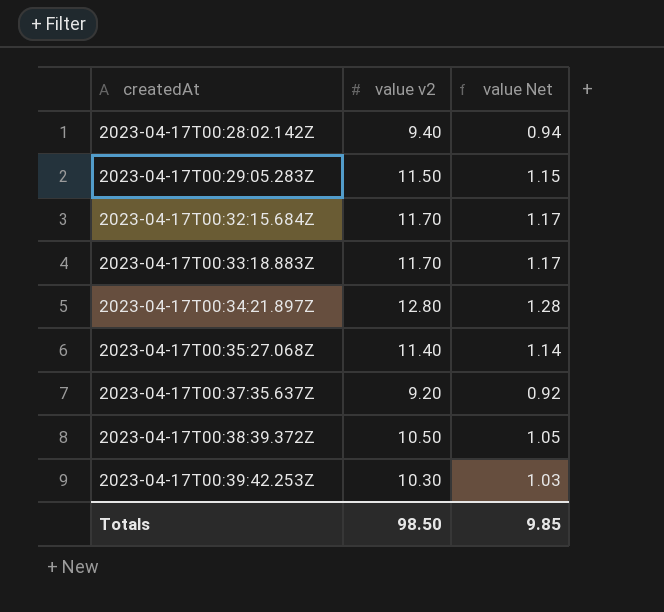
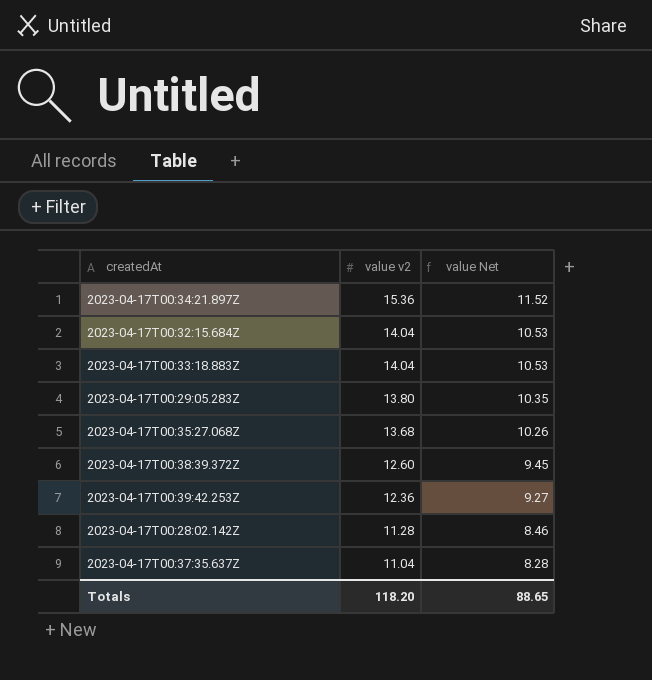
row order: createdAt ascending -> value v2 descending
column value Net | formula: [value v2] * 0.1 -> [value v2] * 0.75
2023-04-17T00:34:21.897Z | value v2: 12.80 -> 15.36
2023-04-17T00:32:15.684Z | value v2: 11.70 -> 14.04
2023-04-17T00:33:18.883Z | value v2: 11.70 -> 14.04
2023-04-17T00:29:05.283Z | value v2: 11.50 -> 13.80
2023-04-17T00:35:27.068Z | value v2: 11.40 -> 13.68
2023-04-17T00:38:39.372Z | value v2: 10.50 -> 12.60
2023-04-17T00:39:42.253Z | value v2: 10.30 -> 12.36
2023-04-17T00:28:02.142Z | value v2: 9.40 -> 11.28
2023-04-17T00:37:35.637Z | value v2: 9.20 -> 11.04
Totals | value v2: 98.50 -> 118.20
Totals | value Net: 9.85 -> 88.65

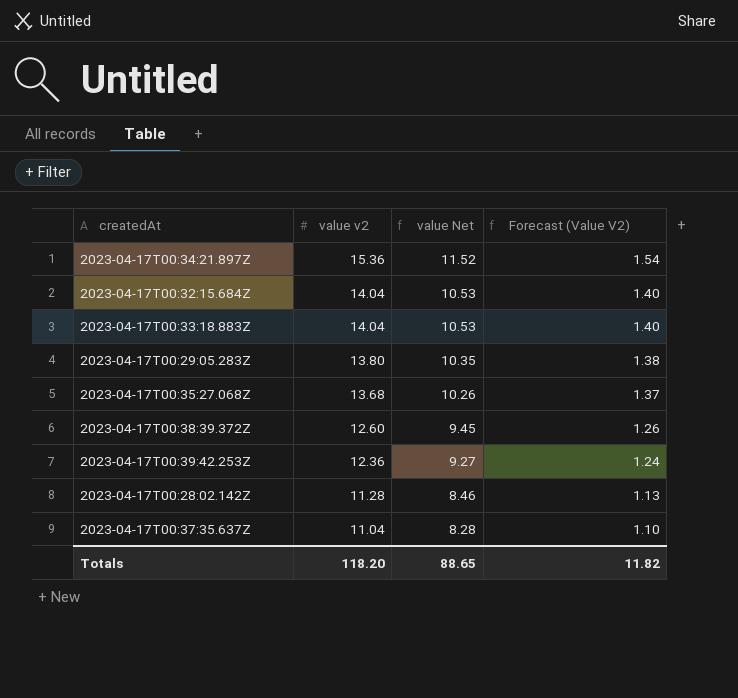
column Forecast (Value V2) | formula: none -> [value v2] * 0.1

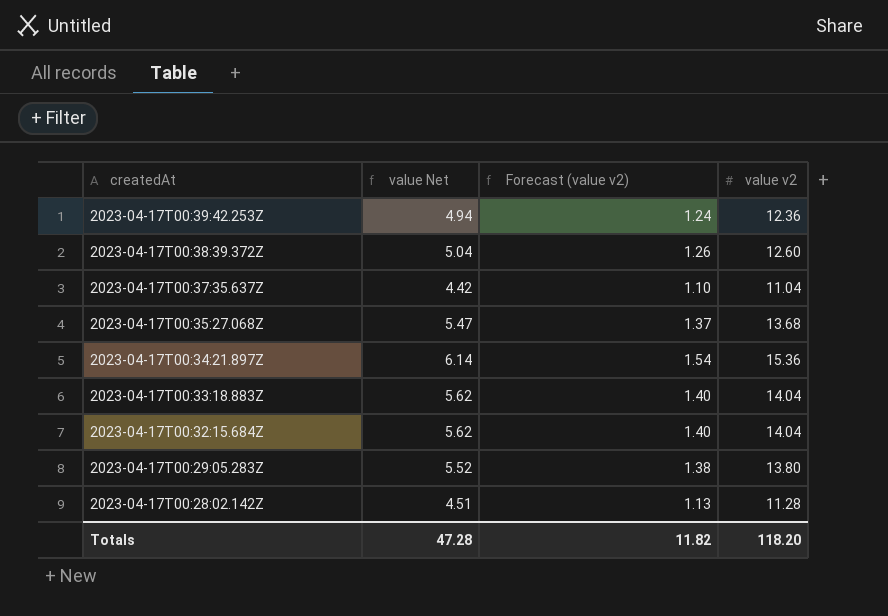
row order: value v2 descending -> createdAt descending
column value Net | formula: [value v2] * 0.75 -> [value v2] * 0.4
column name: Forecast (Value V2) -> Forecast (value v2)
column value v2 | position: 2 -> 4
Totals | value Net: 88.65 -> 47.28

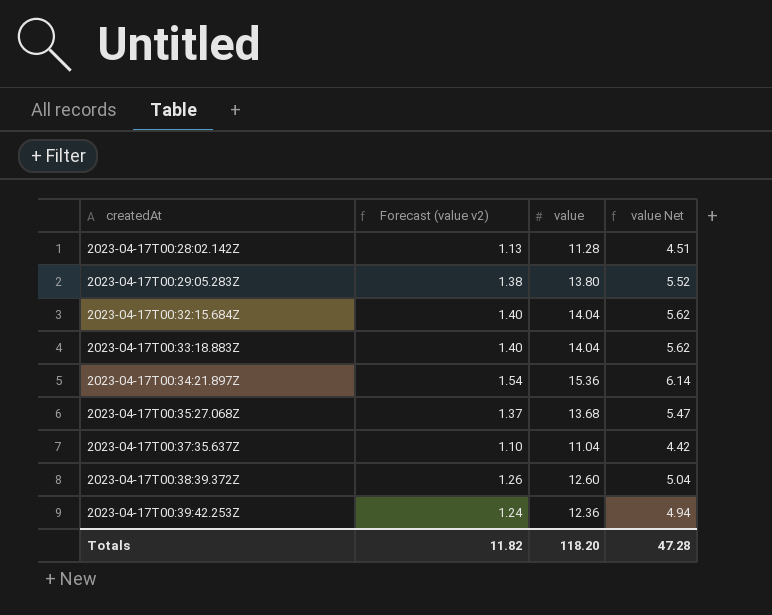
row order: createdAt descending -> createdAt ascending
column name: value v2 -> value
column value Net | position: 2 -> 4

